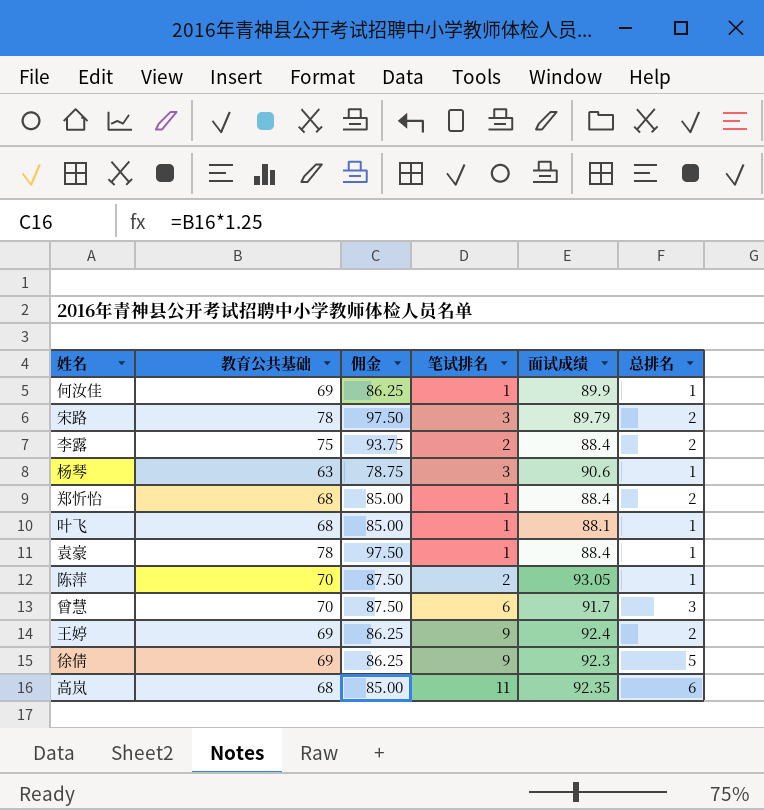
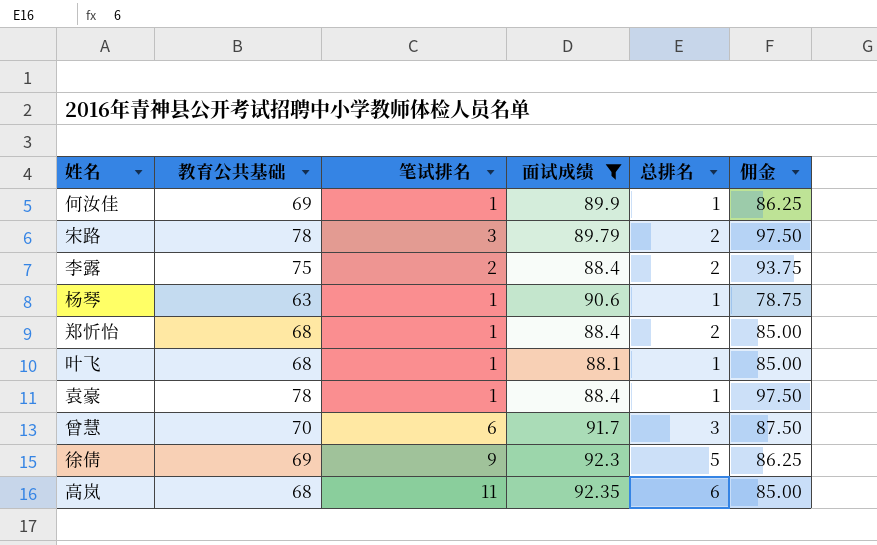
filter: none -> 面试成绩 <= 92.35
column 佣金 | position: 3 -> 6
杨琴 | 笔试排名: 3 -> 1

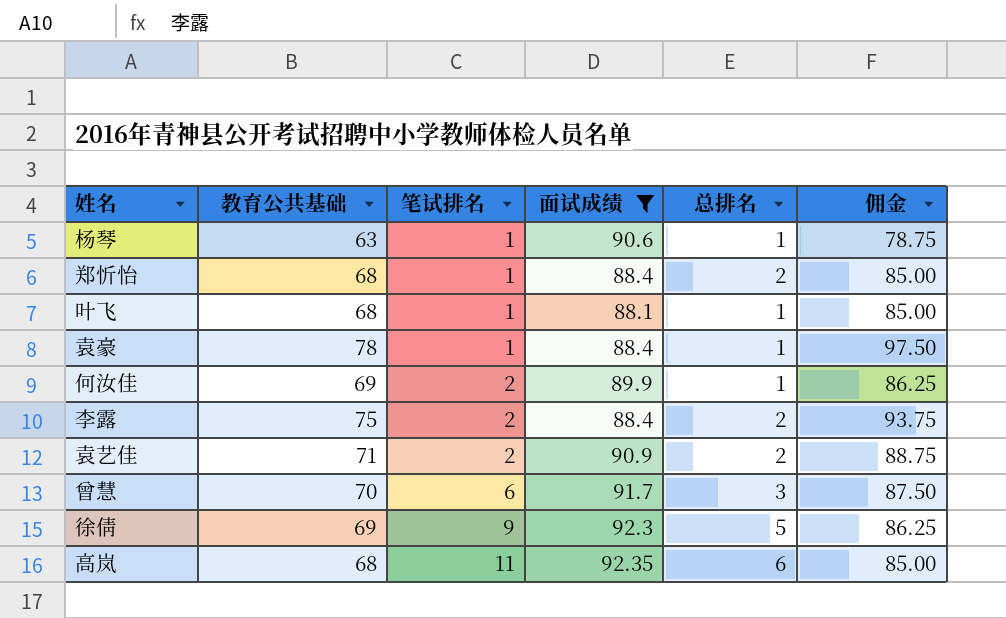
row order: none -> 笔试排名 ascending
row 宋路: 78 | 3 | 89.79 | 2 | 97.50 -> none
何汝佳 | 笔试排名: 1 -> 2
row 袁艺佳: none -> 71 | 2 | 90.9 | 2 | 88.75

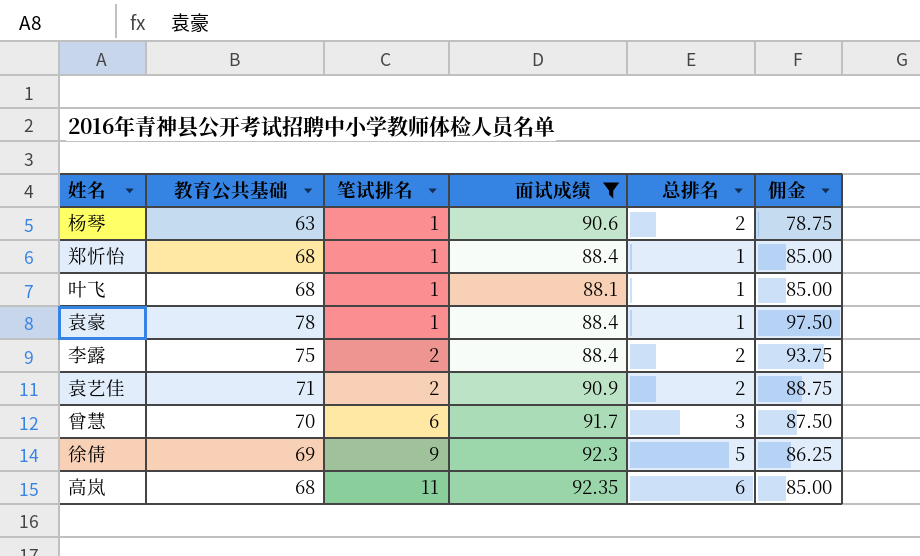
row 何汝佳: 69 | 2 | 89.9 | 1 | 86.25 -> none
杨琴 | 总排名: 1 -> 2
郑忻怡 | 总排名: 2 -> 1

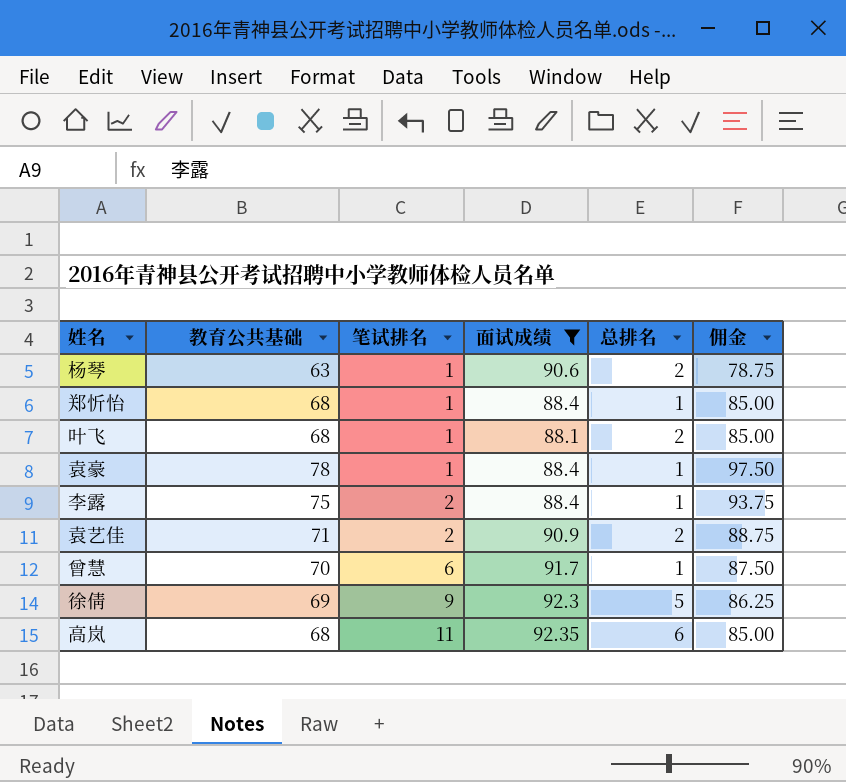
叶飞 | 总排名: 1 -> 2
李露 | 总排名: 2 -> 1
曾慧 | 总排名: 3 -> 1

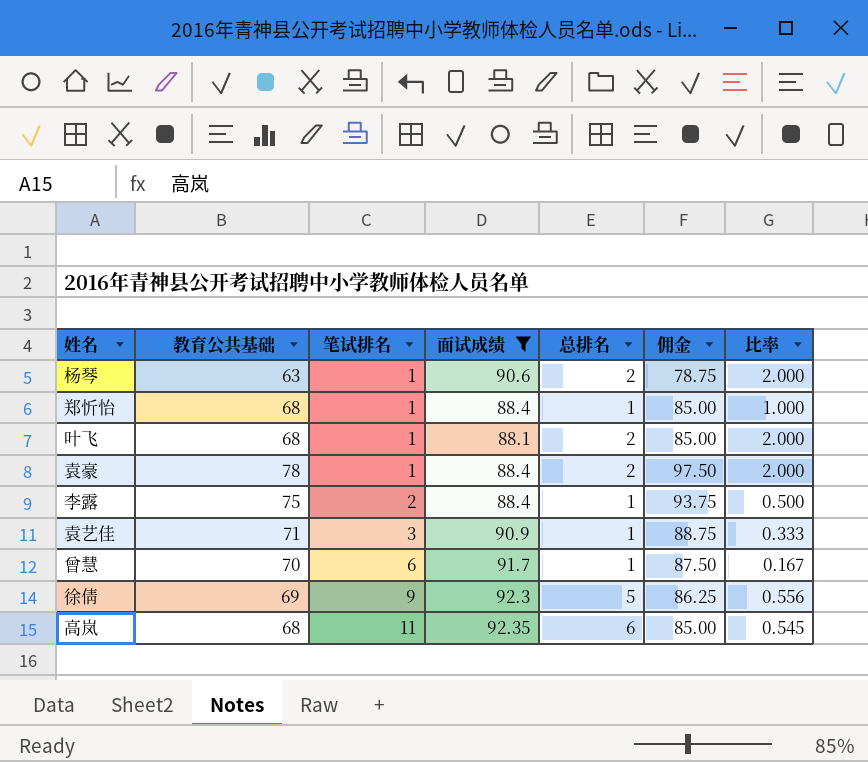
column 比率 | formula: none -> [总排名] / [笔试排名]
袁豪 | 总排名: 1 -> 2
袁艺佳 | 笔试排名: 2 -> 3
袁艺佳 | 总排名: 2 -> 1

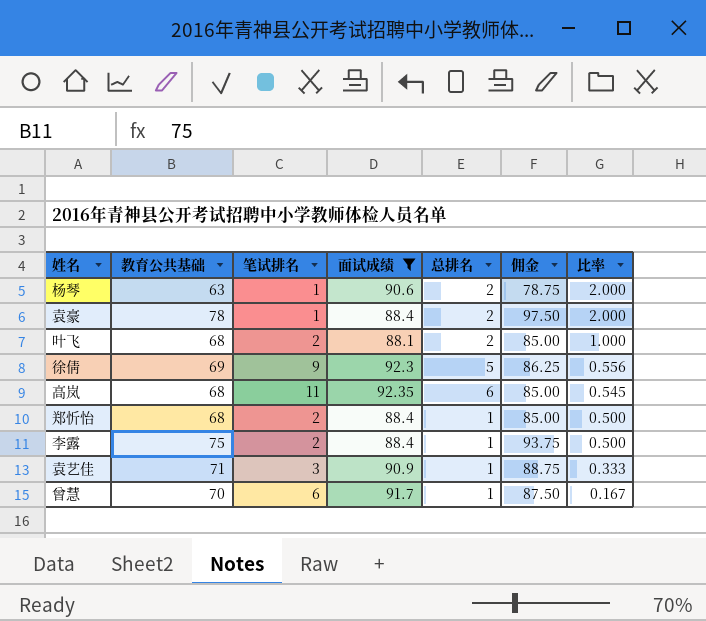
row order: 笔试排名 ascending -> 比率 descending
叶飞 | 笔试排名: 1 -> 2
叶飞 | 比率: 2.000 -> 1.000
郑忻怡 | 笔试排名: 1 -> 2
郑忻怡 | 比率: 1.000 -> 0.500

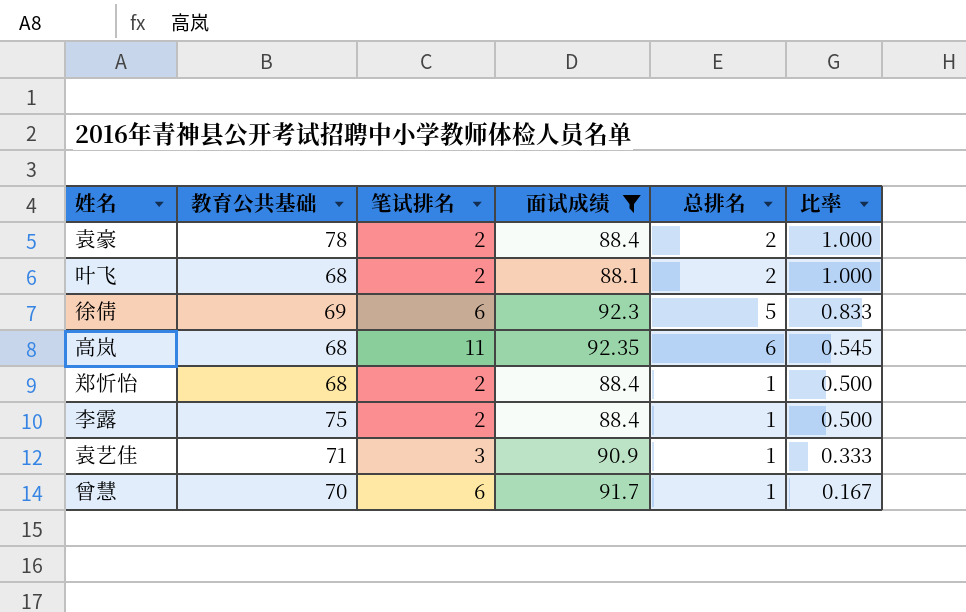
column 佣金 | formula: [教育公共基础] * 1.25 -> none
row 杨琴: 63 | 1 | 90.6 | 2 | 78.75 | 2.000 -> none
袁豪 | 笔试排名: 1 -> 2
袁豪 | 比率: 2.000 -> 1.000
徐倩 | 笔试排名: 9 -> 6
徐倩 | 比率: 0.556 -> 0.833

